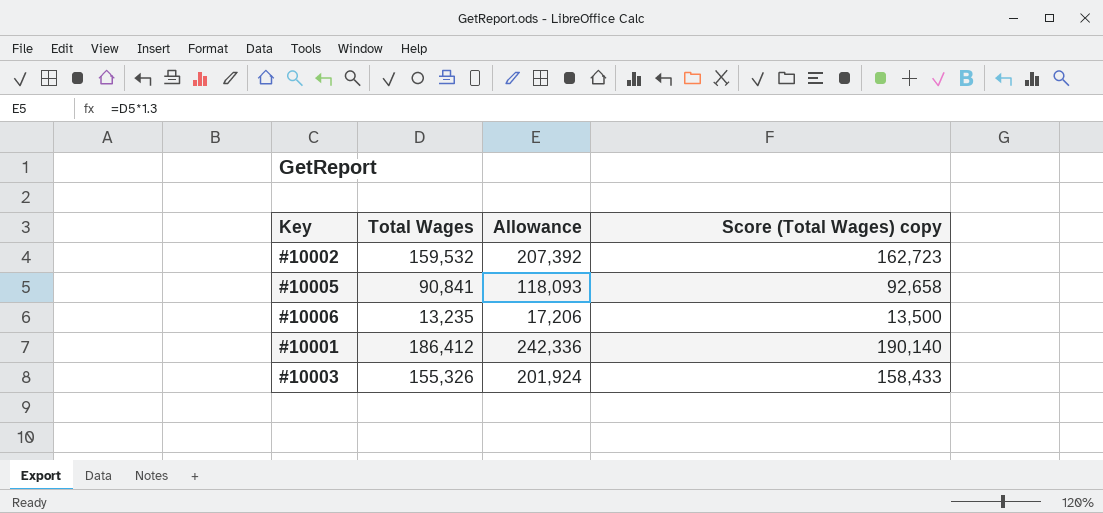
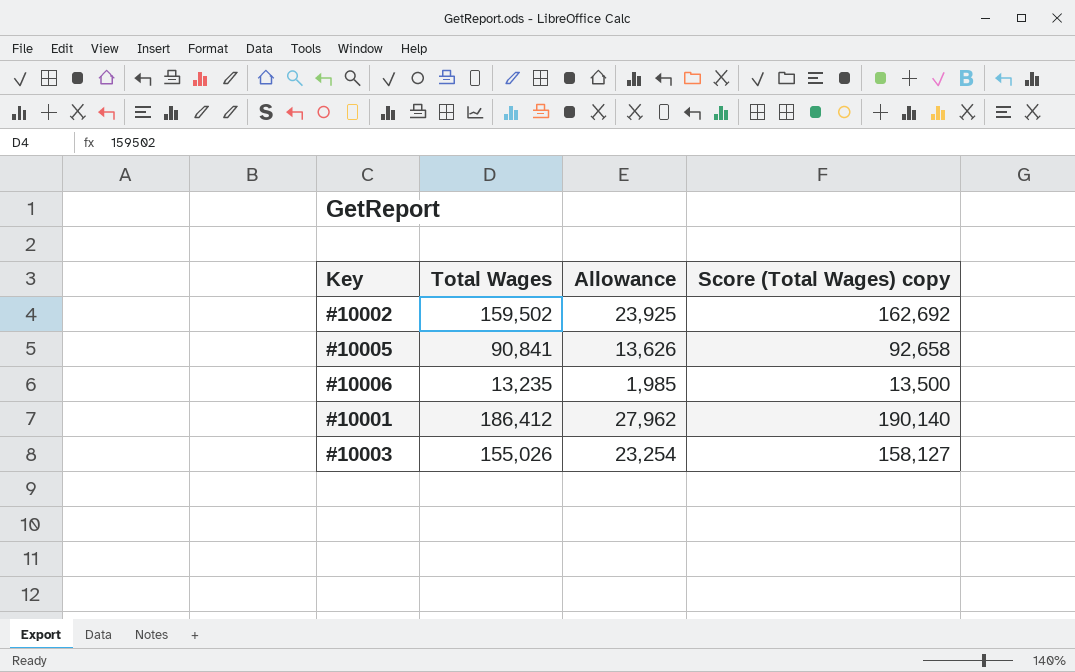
column Allowance | formula: [Total Wages] * 1.3 -> [Total Wages] * 0.15
#10002 | Total Wages: 159,532 -> 159,502
#10002 | Score (Total Wages) copy: 162,723 -> 162,692
#10003 | Total Wages: 155,326 -> 155,026
#10003 | Score (Total Wages) copy: 158,433 -> 158,127

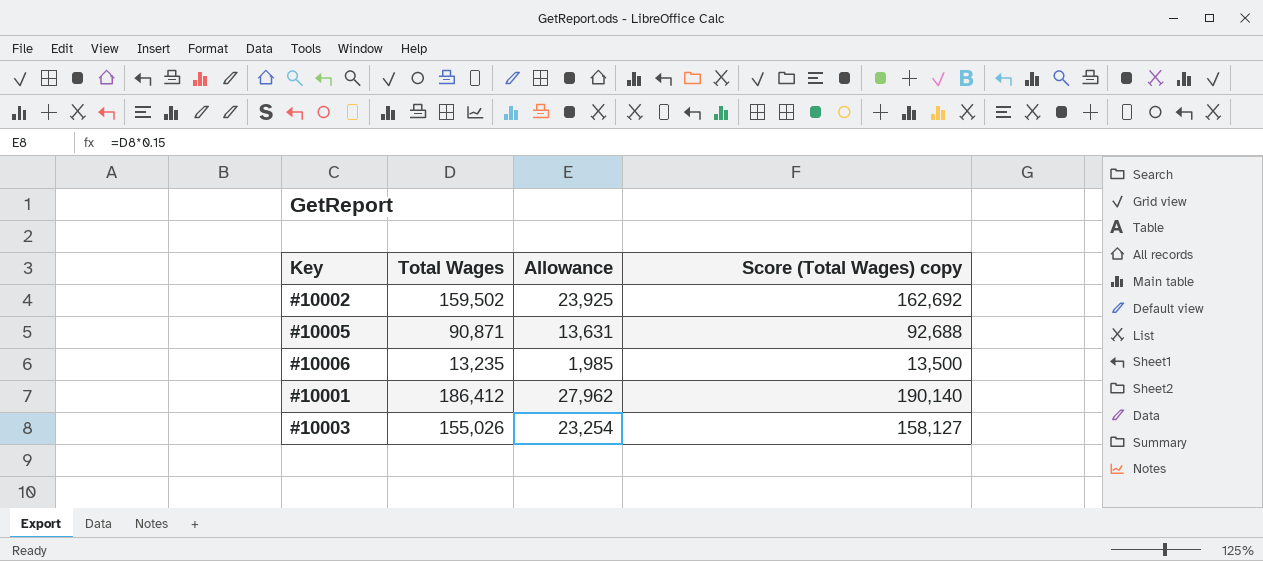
#10005 | Total Wages: 90,841 -> 90,871
#10005 | Allowance: 13,626 -> 13,631
#10005 | Score (Total Wages) copy: 92,658 -> 92,688

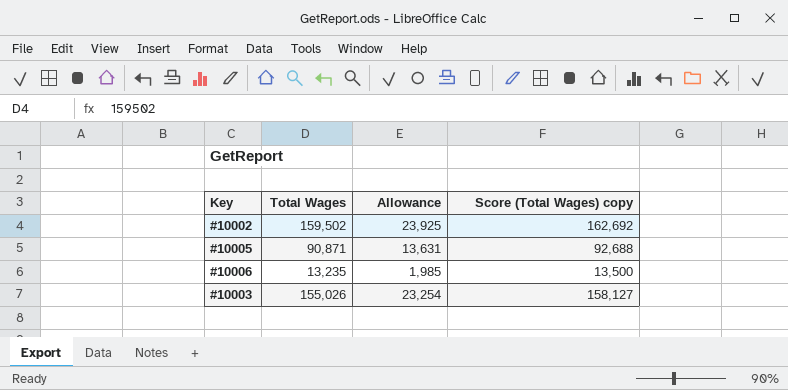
row #10001: 186,412 | 27,962 | 190,140 -> none

